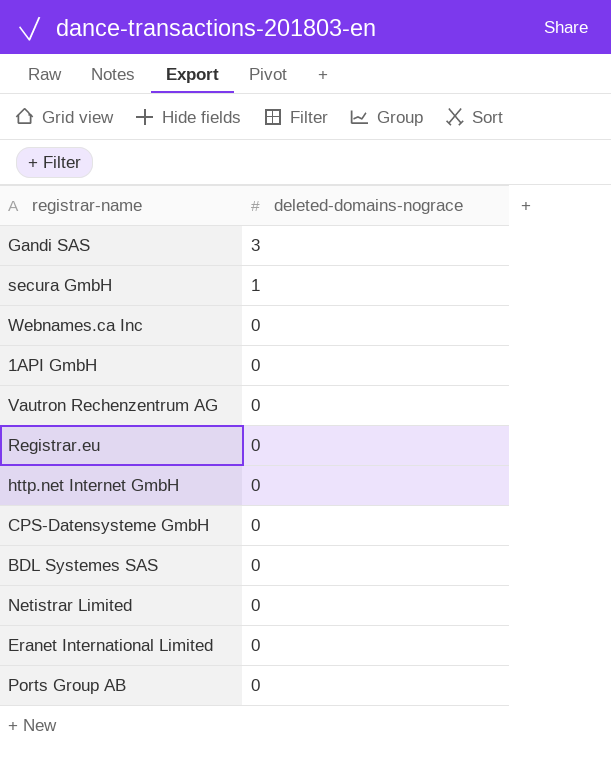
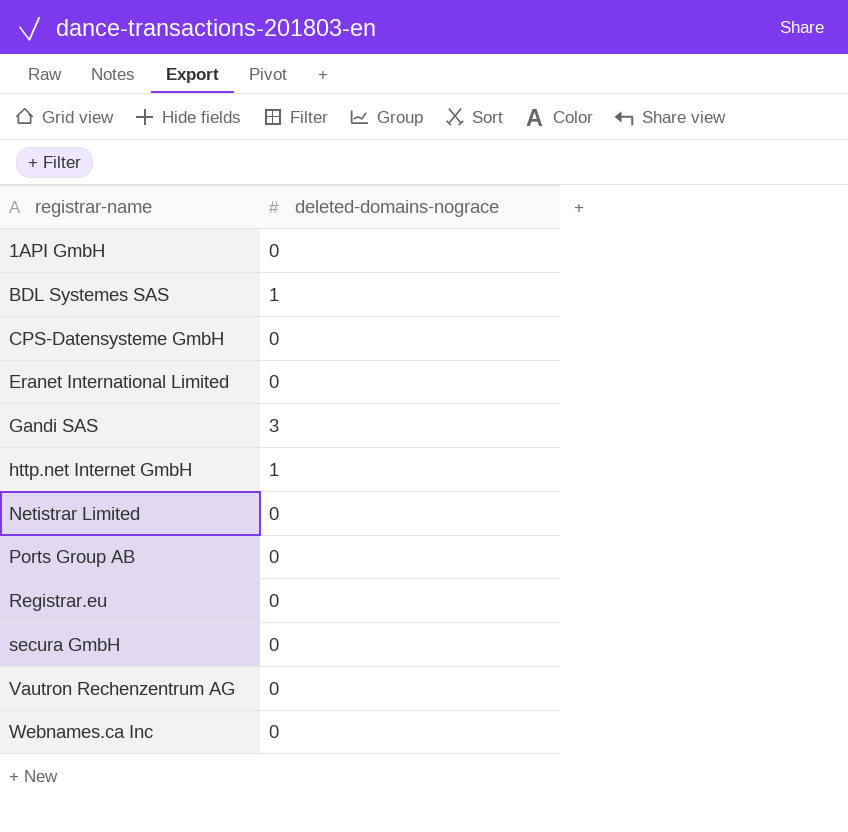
row order: deleted-domains-nograce descending -> registrar-name ascending
BDL Systemes SAS | deleted-domains-nograce: 0 -> 1
http.net Internet GmbH | deleted-domains-nograce: 0 -> 1
secura GmbH | deleted-domains-nograce: 1 -> 0

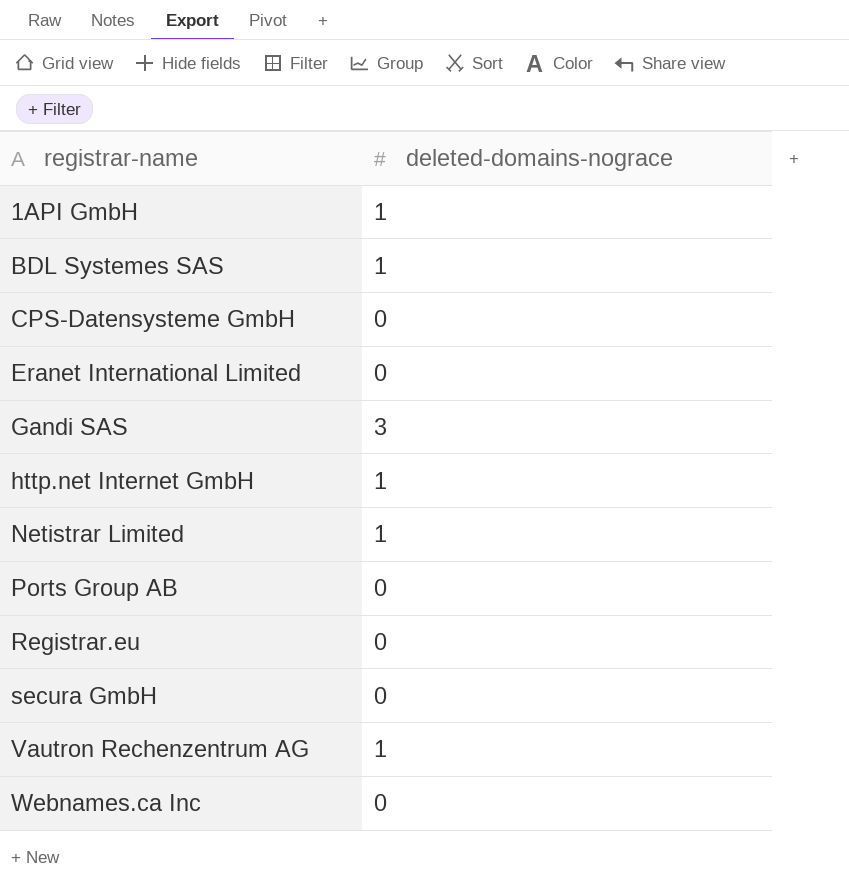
1API GmbH | deleted-domains-nograce: 0 -> 1
Netistrar Limited | deleted-domains-nograce: 0 -> 1
Vautron Rechenzentrum AG | deleted-domains-nograce: 0 -> 1

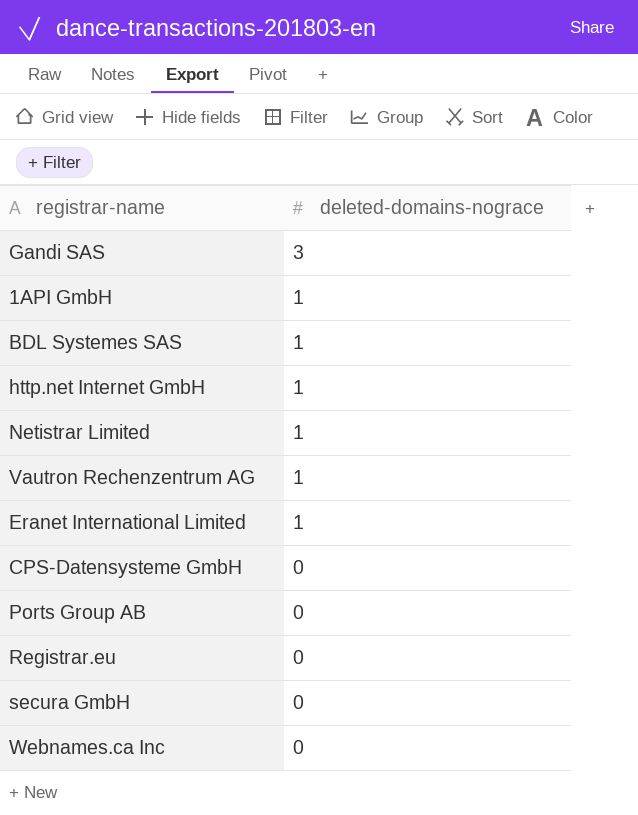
row order: registrar-name ascending -> deleted-domains-nograce descending
Eranet International Limited | deleted-domains-nograce: 0 -> 1

